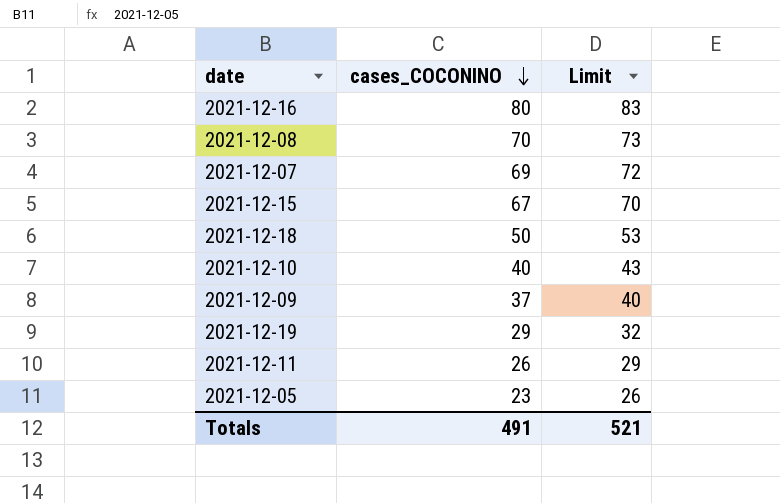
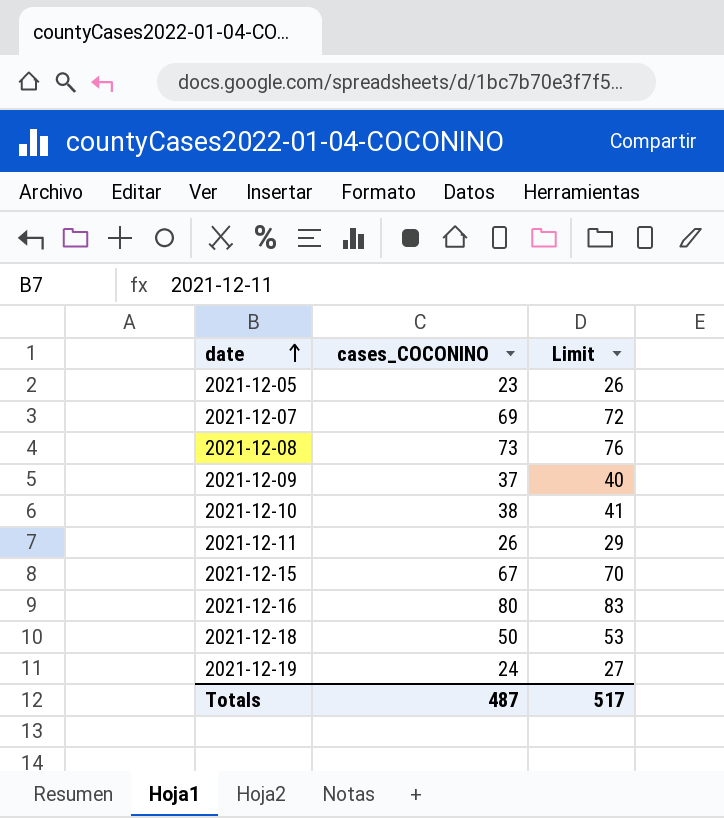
row order: cases_COCONINO descending -> date ascending
2021-12-08 | cases_COCONINO: 70 -> 73
2021-12-08 | Limit: 73 -> 76
2021-12-10 | cases_COCONINO: 40 -> 38
2021-12-10 | Limit: 43 -> 41
2021-12-19 | cases_COCONINO: 29 -> 24
2021-12-19 | Limit: 32 -> 27
Totals | cases_COCONINO: 491 -> 487
Totals | Limit: 521 -> 517

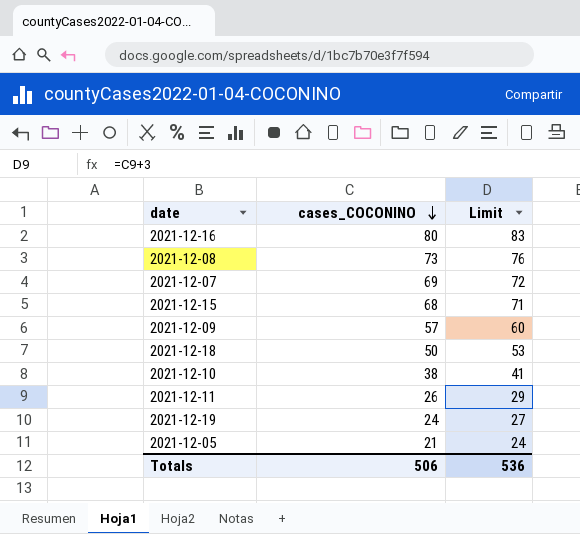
row order: date ascending -> cases_COCONINO descending
2021-12-15 | cases_COCONINO: 67 -> 68
2021-12-15 | Limit: 70 -> 71
2021-12-09 | cases_COCONINO: 37 -> 57
2021-12-09 | Limit: 40 -> 60
2021-12-05 | cases_COCONINO: 23 -> 21
2021-12-05 | Limit: 26 -> 24
Totals | cases_COCONINO: 487 -> 506
Totals | Limit: 517 -> 536

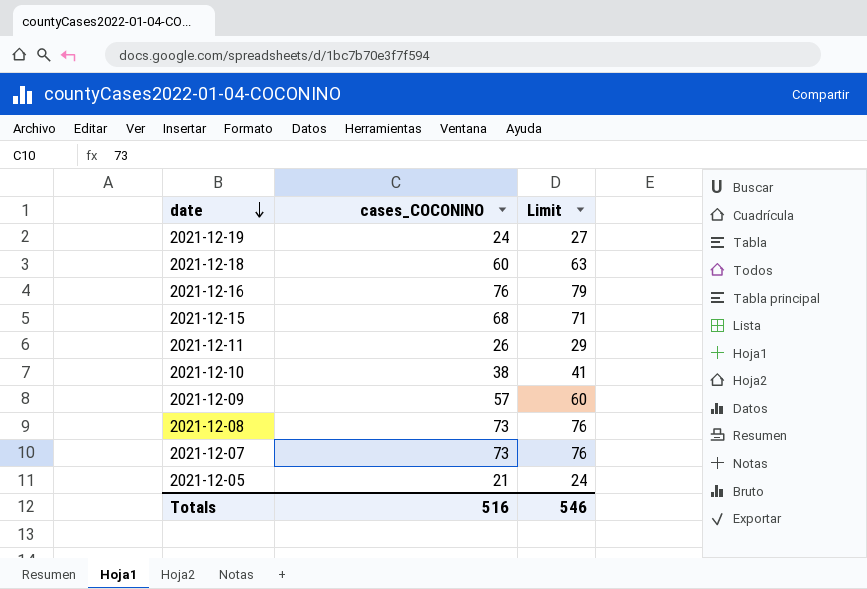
row order: cases_COCONINO descending -> date descending
2021-12-18 | cases_COCONINO: 50 -> 60
2021-12-18 | Limit: 53 -> 63
2021-12-16 | cases_COCONINO: 80 -> 76
2021-12-16 | Limit: 83 -> 79
2021-12-07 | cases_COCONINO: 69 -> 73
2021-12-07 | Limit: 72 -> 76
Totals | cases_COCONINO: 506 -> 516
Totals | Limit: 536 -> 546

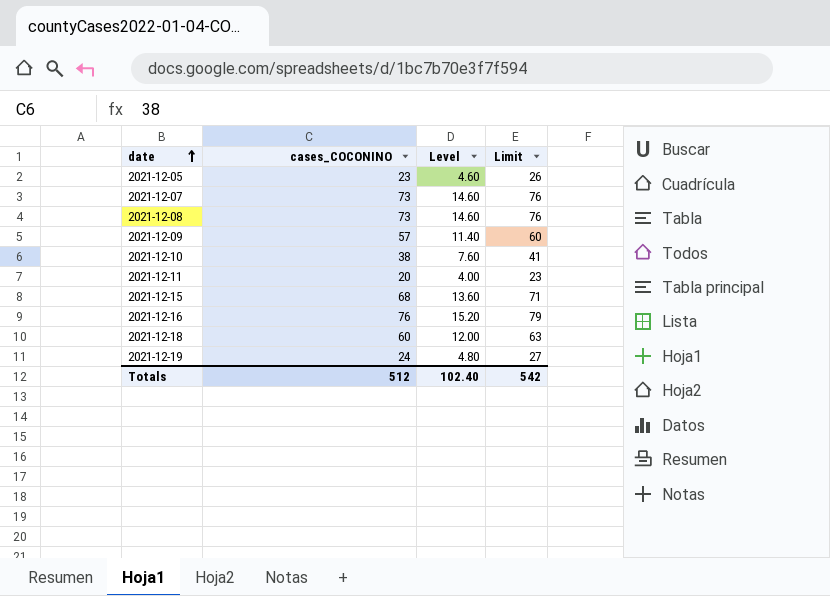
row order: date descending -> date ascending
column Level | formula: none -> [cases_COCONINO] * 0.2
2021-12-05 | cases_COCONINO: 21 -> 23
2021-12-05 | Limit: 24 -> 26
2021-12-11 | cases_COCONINO: 26 -> 20
2021-12-11 | Limit: 29 -> 23
Totals | cases_COCONINO: 516 -> 512
Totals | Limit: 546 -> 542

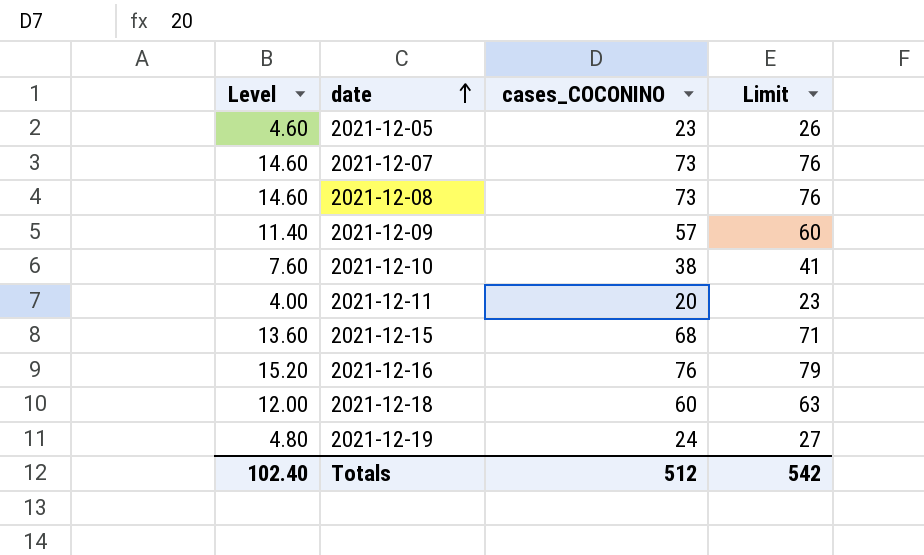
column Level | position: 3 -> 1

